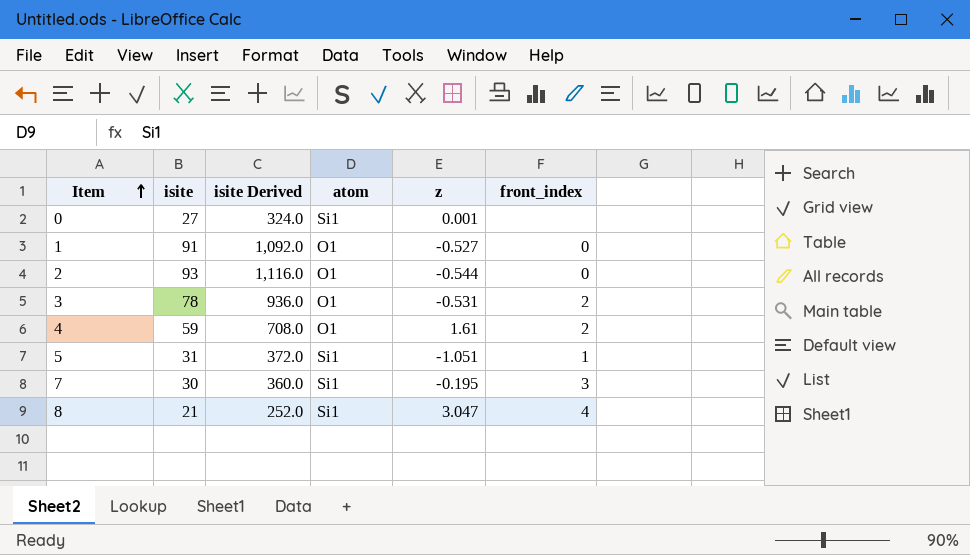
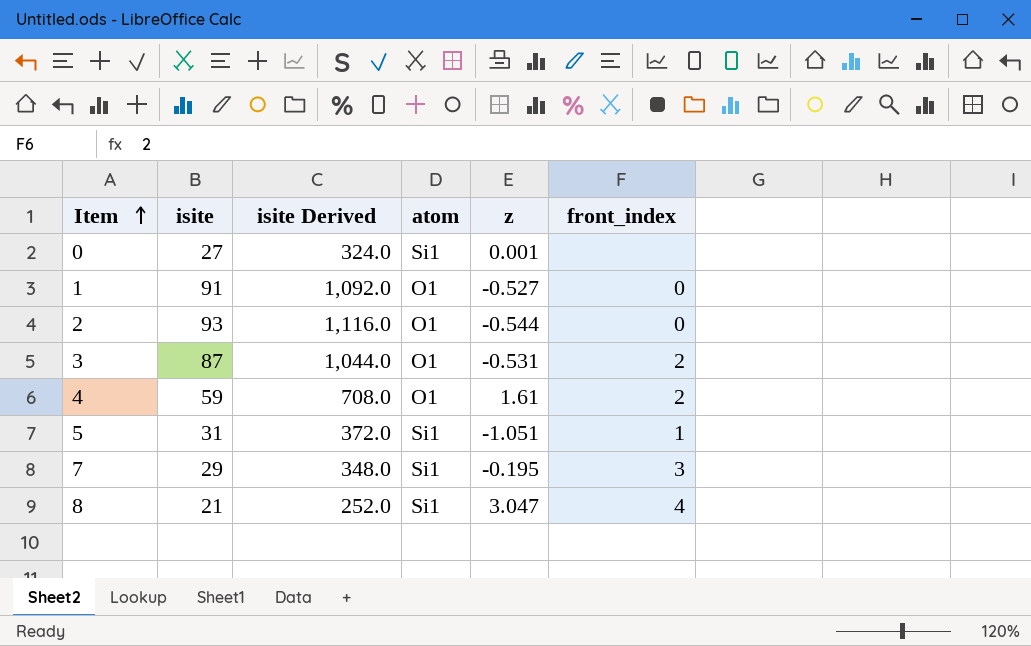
3 | isite: 78 -> 87
3 | isite Derived: 936.0 -> 1,044.0
7 | isite: 30 -> 29
7 | isite Derived: 360.0 -> 348.0

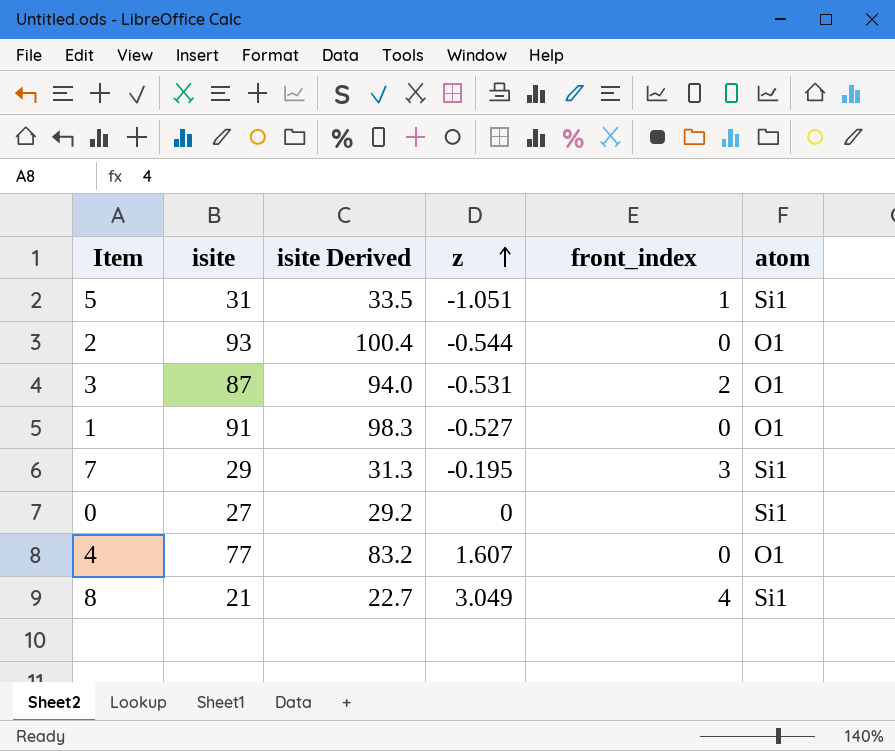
row order: Item ascending -> z ascending
column isite Derived | formula: [isite] * 12 -> [isite] * 1.08
column atom | position: 4 -> 6
0 | z: 0.001 -> 0
4 | isite: 59 -> 77
4 | z: 1.61 -> 1.607
4 | front_index: 2 -> 0
8 | z: 3.047 -> 3.049

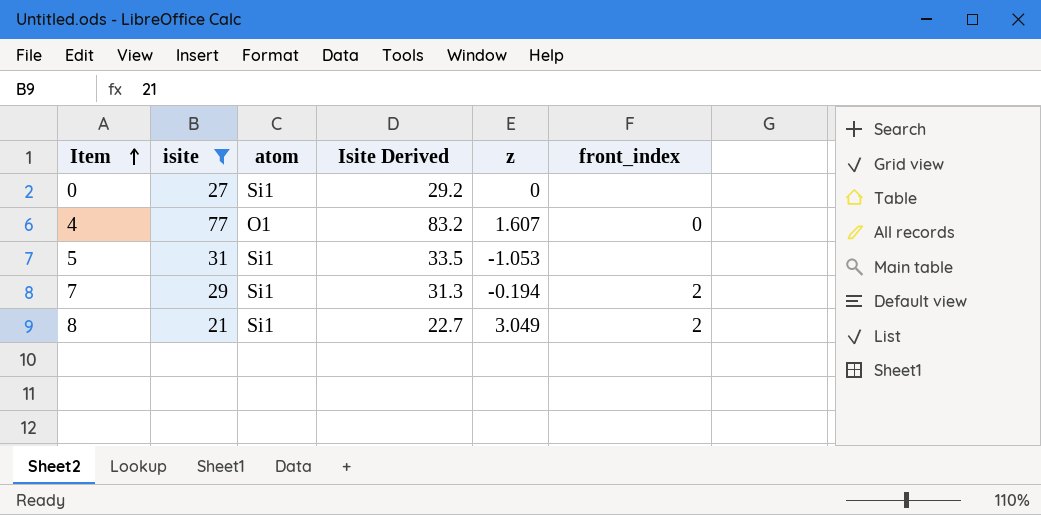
filter: none -> isite <= 77
row order: z ascending -> Item ascending
column atom | position: 6 -> 3
column name: isite Derived -> Isite Derived
5 | z: -1.051 -> -1.053
5 | front_index: 1 -> none
7 | z: -0.195 -> -0.194
7 | front_index: 3 -> 2
8 | front_index: 4 -> 2

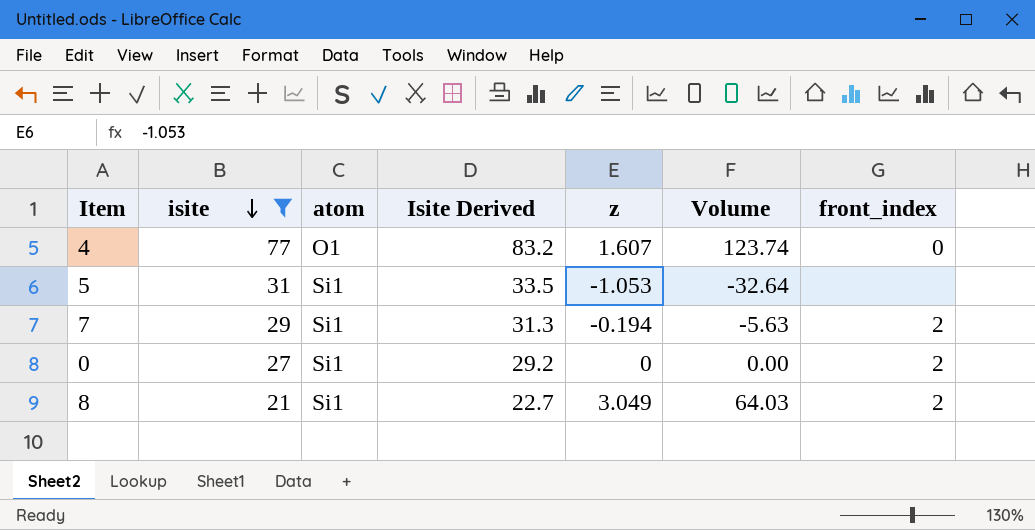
row order: Item ascending -> isite descending
column Volume | formula: none -> [isite] * [z]
0 | front_index: none -> 2

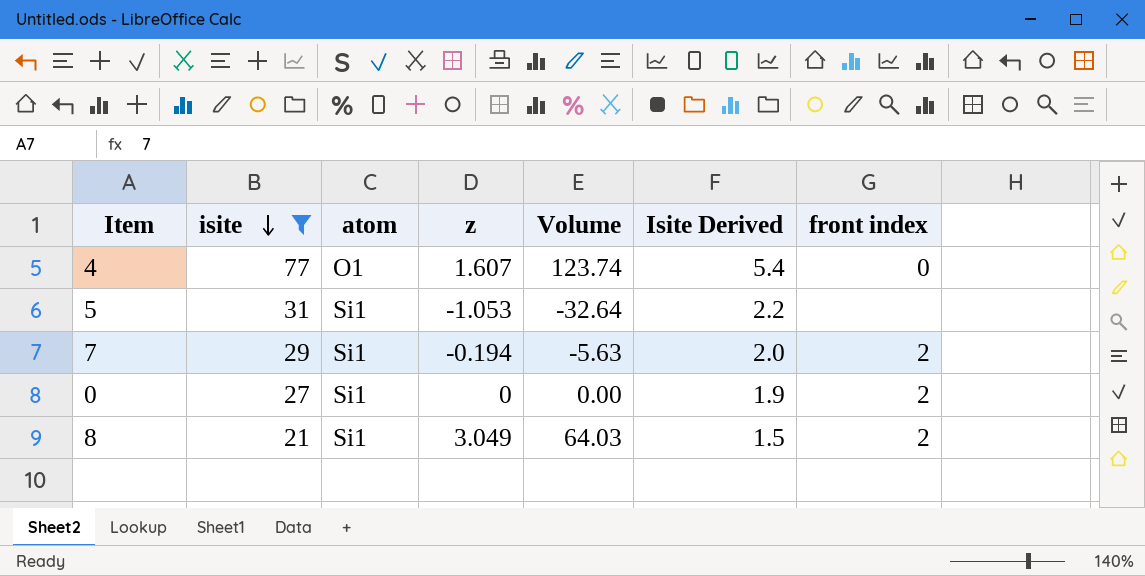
column Isite Derived | formula: [isite] * 1.08 -> [isite] * 0.07
column Isite Derived | position: 4 -> 6
column name: front_index -> front index

